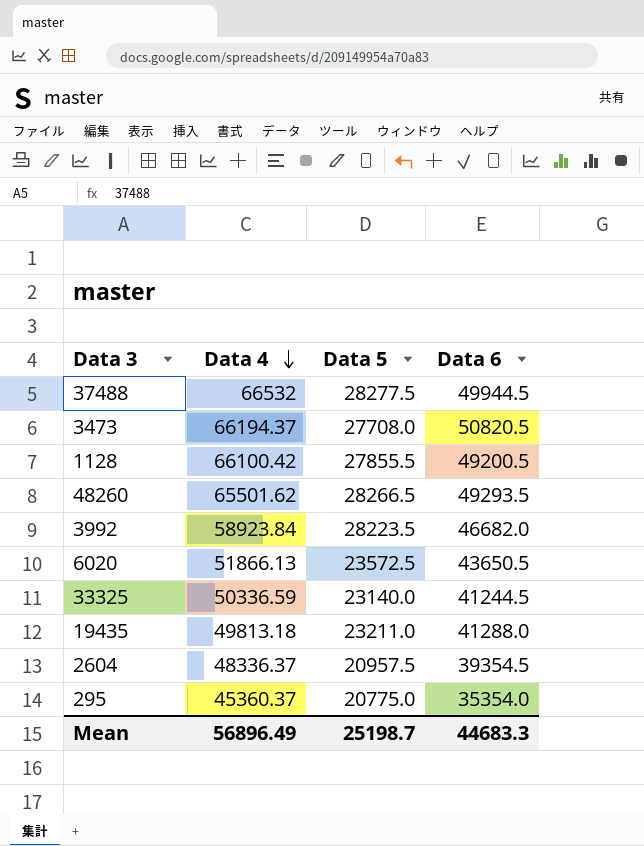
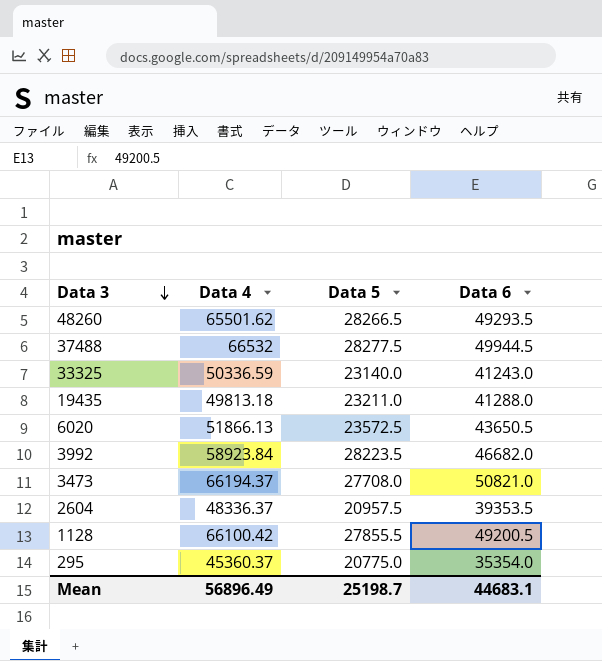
row order: Data 4 descending -> Data 3 descending
33325 | Data 6: 41244.5 -> 41243.0
3473 | Data 6: 50820.5 -> 50821.0
2604 | Data 6: 39354.5 -> 39353.5
Mean | Data 6: 44683.3 -> 44683.1

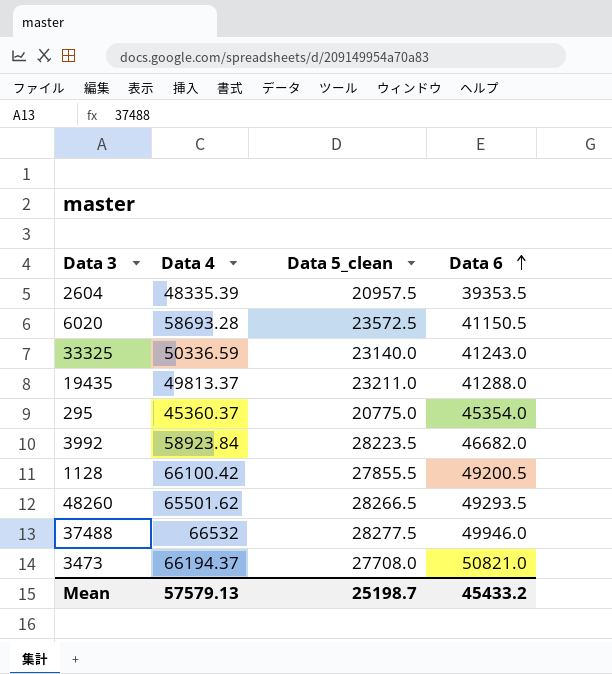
row order: Data 3 descending -> Data 6 ascending
column name: Data 5 -> Data 5_clean
2604 | Data 4: 48336.37 -> 48335.39
6020 | Data 4: 51866.13 -> 58693.28
6020 | Data 6: 43650.5 -> 41150.5
19435 | Data 4: 49813.18 -> 49813.37
295 | Data 6: 35354.0 -> 45354.0
37488 | Data 6: 49944.5 -> 49946.0
Mean | Data 4: 56896.49 -> 57579.13
Mean | Data 6: 44683.1 -> 45433.2

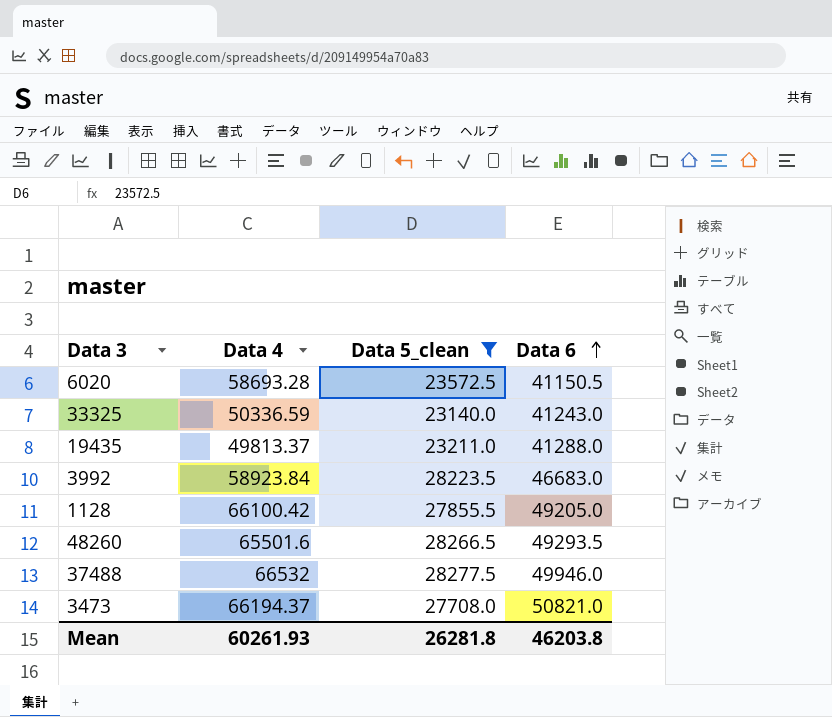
filter: none -> Data 5_clean >= 23140.0
3992 | Data 6: 46682.0 -> 46683.0
1128 | Data 6: 49200.5 -> 49205.0
48260 | Data 4: 65501.62 -> 65501.6
Mean | Data 4: 57579.13 -> 60261.93
Mean | Data 5_clean: 25198.7 -> 26281.8
Mean | Data 6: 45433.2 -> 46203.8

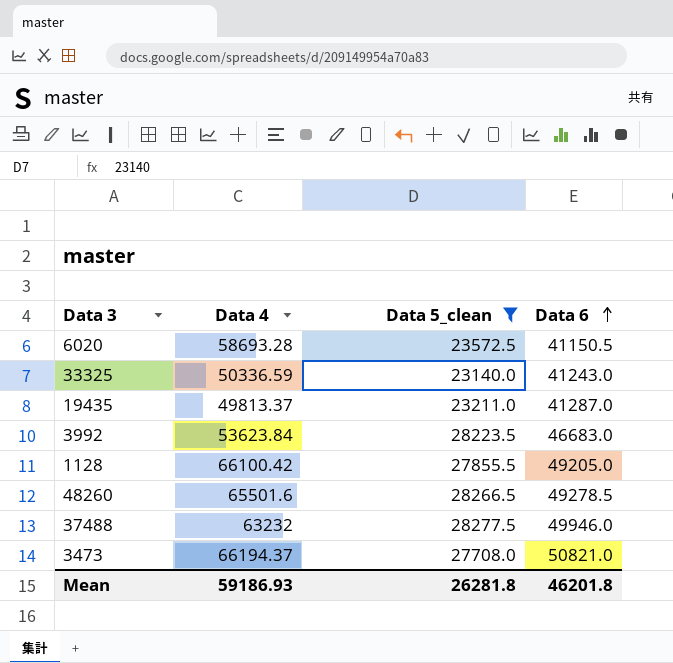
19435 | Data 6: 41288.0 -> 41287.0
3992 | Data 4: 58923.84 -> 53623.84
48260 | Data 6: 49293.5 -> 49278.5
37488 | Data 4: 66532 -> 63232
Mean | Data 4: 60261.93 -> 59186.93
Mean | Data 6: 46203.8 -> 46201.8

